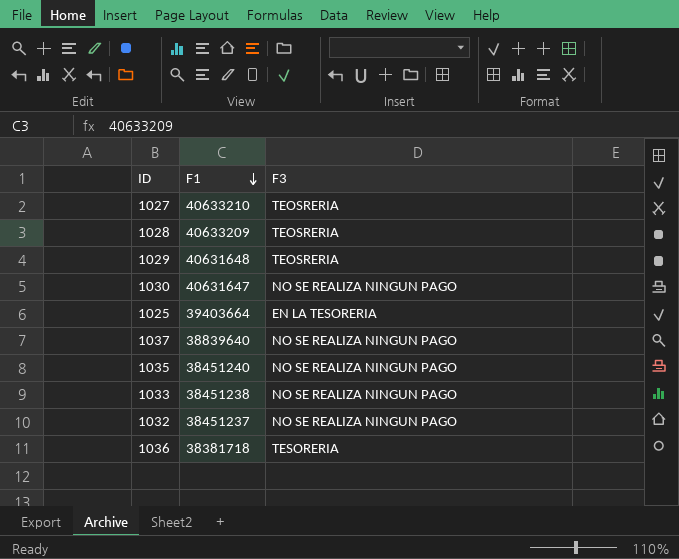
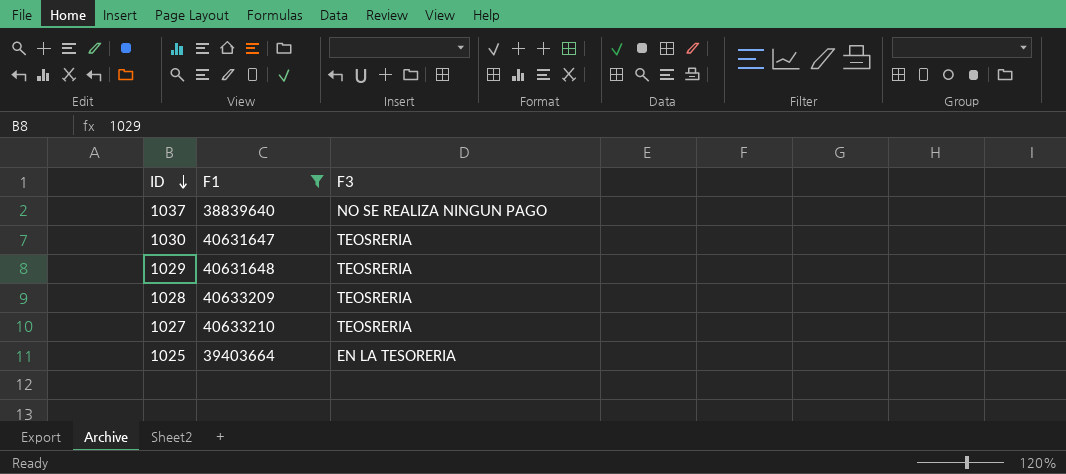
filter: none -> F1 >= 38839640
row order: F1 descending -> ID descending
1030 | F3: NO SE REALIZA NINGUN PAGO -> TEOSRERIA

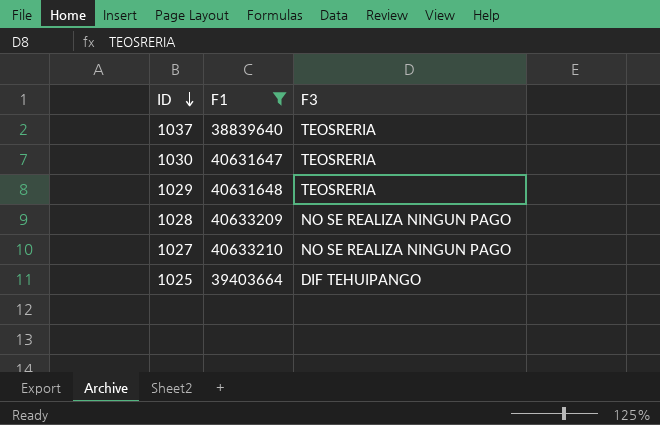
1037 | F3: NO SE REALIZA NINGUN PAGO -> TEOSRERIA
1028 | F3: TEOSRERIA -> NO SE REALIZA NINGUN PAGO
1027 | F3: TEOSRERIA -> NO SE REALIZA NINGUN PAGO
1025 | F3: EN LA TESORERIA -> DIF TEHUIPANGO

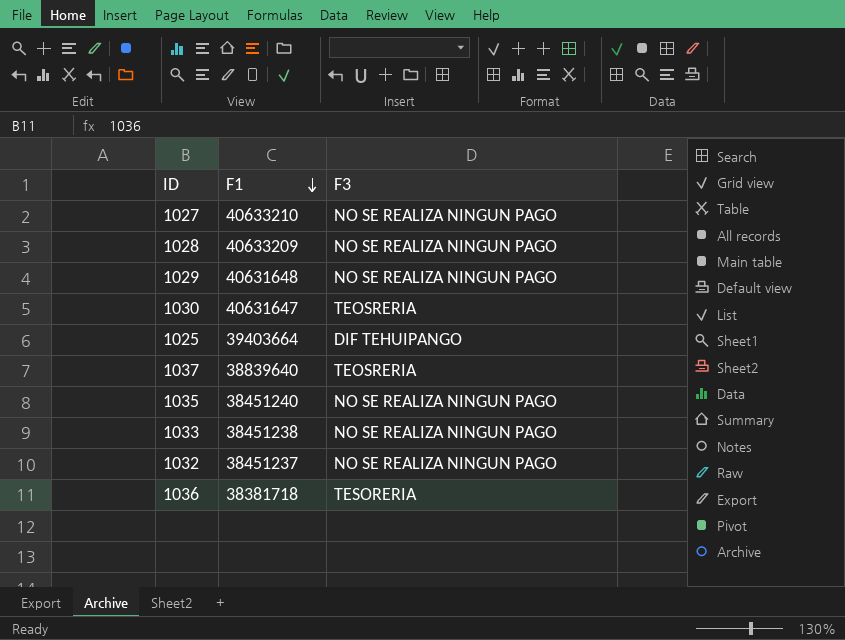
filter: F1 >= 38839640 -> none
row order: ID descending -> F1 descending
1029 | F3: TEOSRERIA -> NO SE REALIZA NINGUN PAGO

